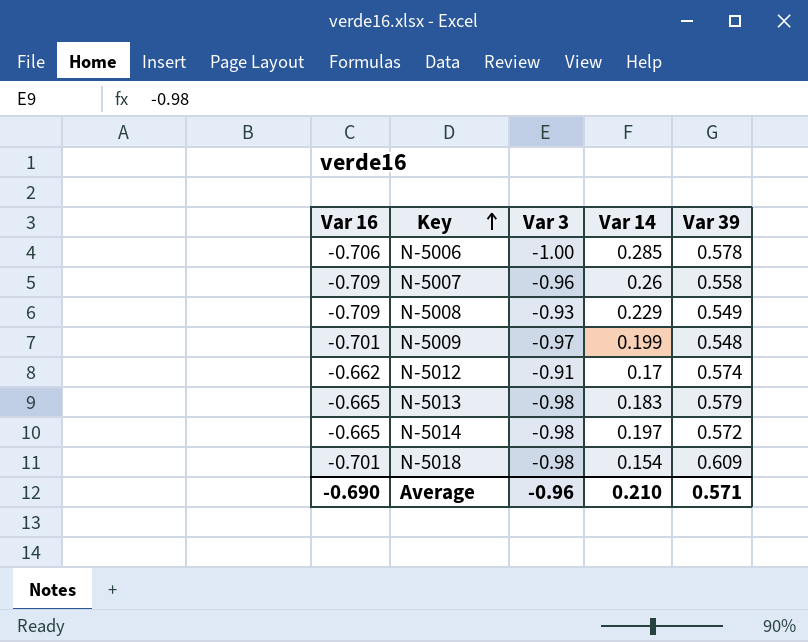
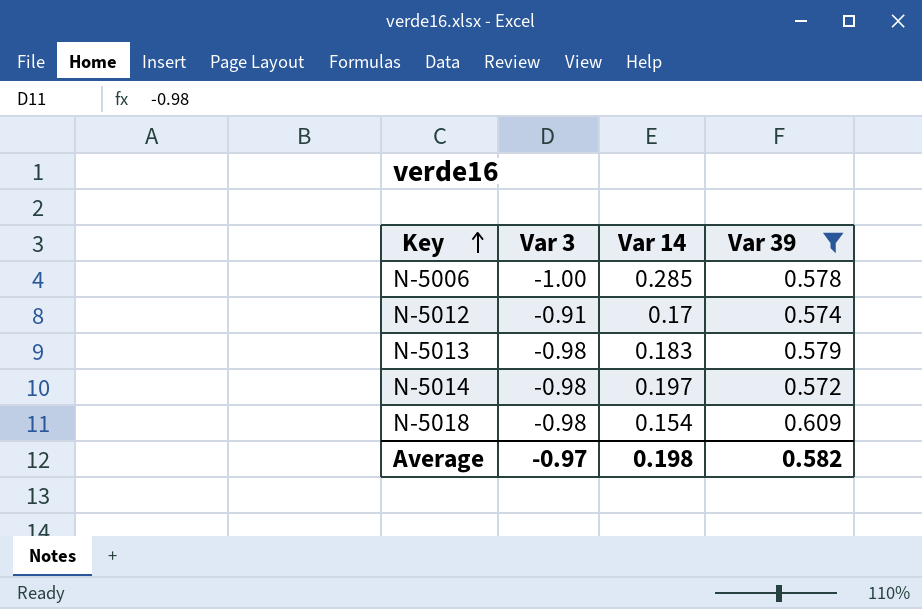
filter: none -> Var 39 >= 0.572
column Var 16 | position: 1 -> none
Average | Var 3: -0.96 -> -0.97
Average | Var 14: 0.210 -> 0.198
Average | Var 39: 0.571 -> 0.582

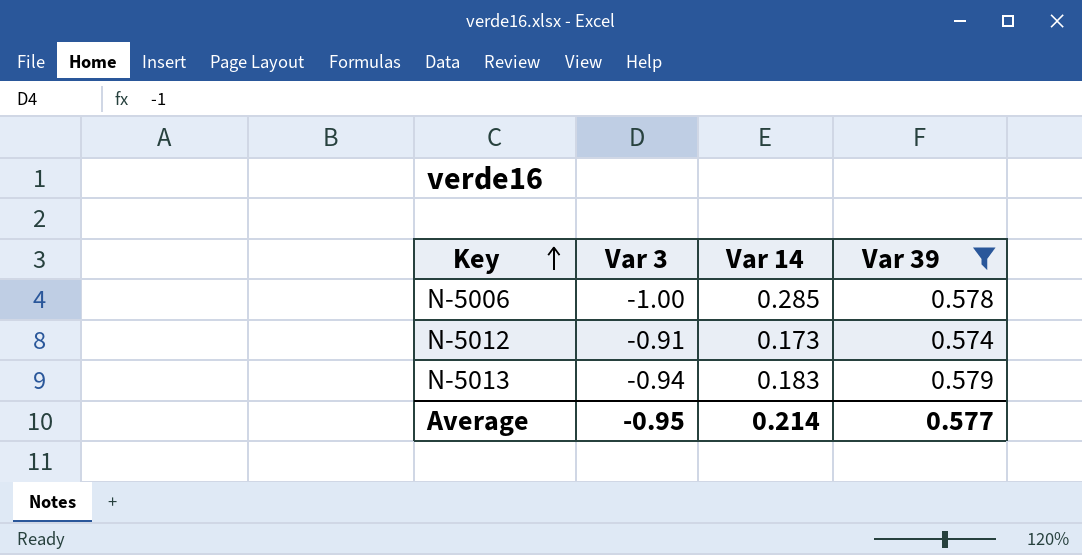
row N-5014: -0.98 | 0.197 | 0.572 -> none
row N-5018: -0.98 | 0.154 | 0.609 -> none
N-5012 | Var 14: 0.17 -> 0.173
N-5013 | Var 3: -0.98 -> -0.94
Average | Var 3: -0.97 -> -0.95
Average | Var 14: 0.198 -> 0.214
Average | Var 39: 0.582 -> 0.577

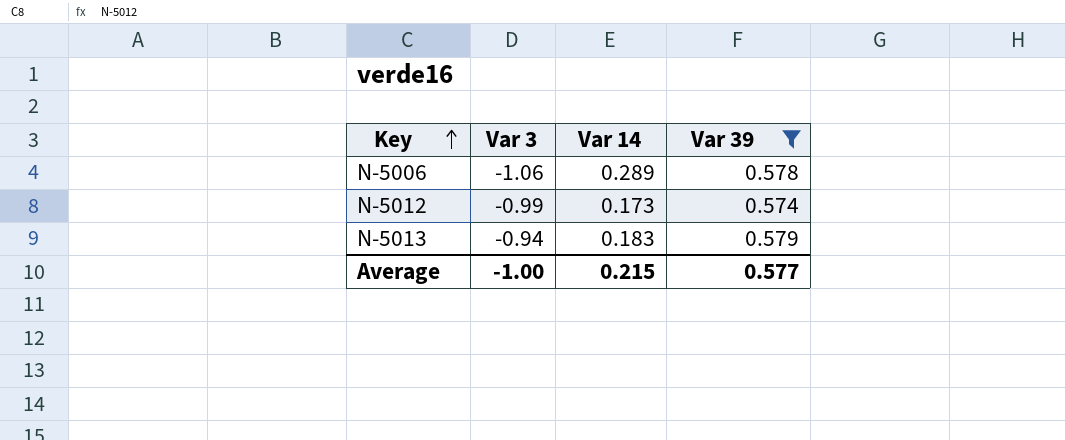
N-5006 | Var 3: -1.00 -> -1.06
N-5006 | Var 14: 0.285 -> 0.289
N-5012 | Var 3: -0.91 -> -0.99
Average | Var 3: -0.95 -> -1.00
Average | Var 14: 0.214 -> 0.215

